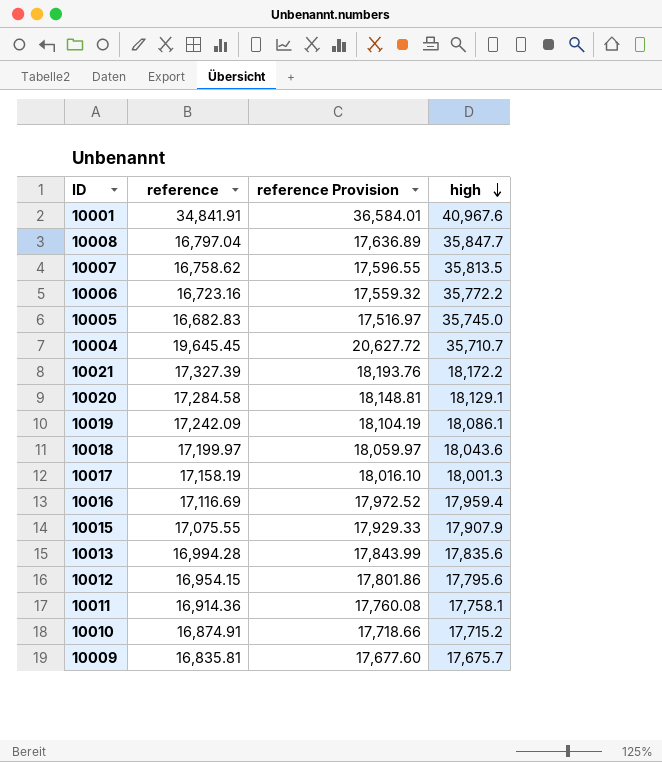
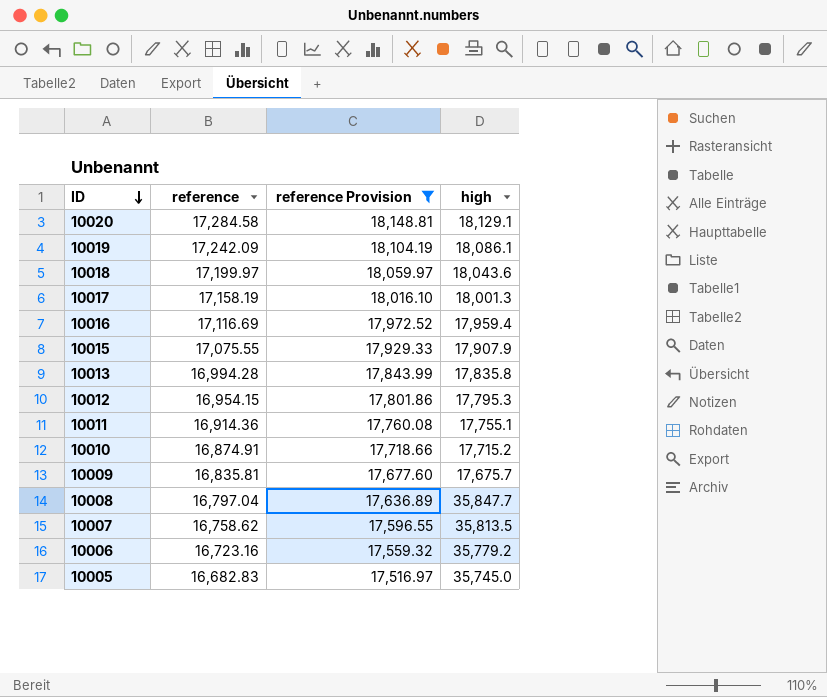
filter: none -> reference Provision <= 18,148.81
row order: high descending -> ID descending
10013 | high: 17,835.6 -> 17,835.8
10012 | high: 17,795.6 -> 17,795.3
10011 | high: 17,758.1 -> 17,755.1
10006 | high: 35,772.2 -> 35,779.2

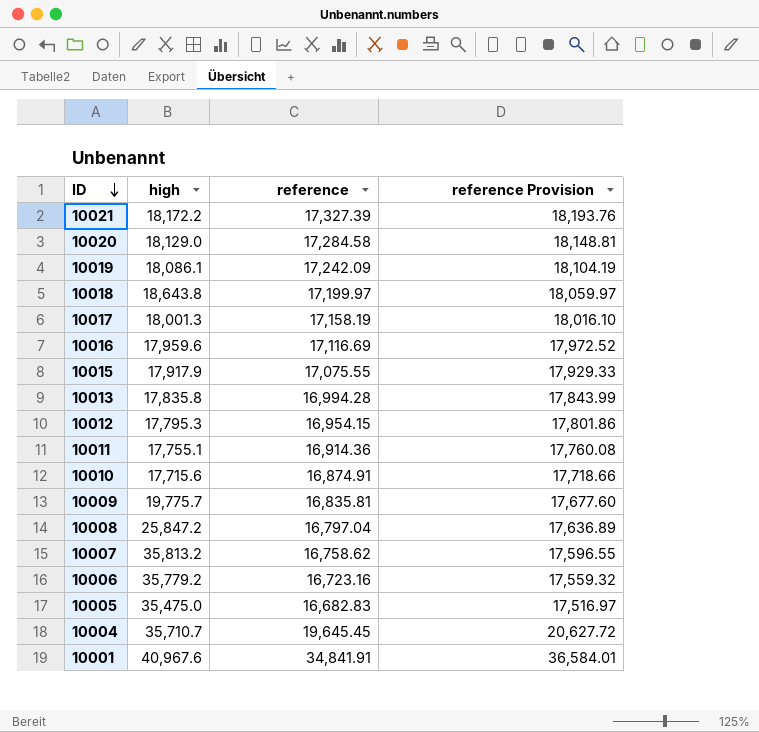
filter: reference Provision <= 18,148.81 -> none
column high | position: 4 -> 2
10020 | high: 18,129.1 -> 18,129.0
10018 | high: 18,043.6 -> 18,643.8
10016 | high: 17,959.4 -> 17,959.6
10015 | high: 17,907.9 -> 17,917.9
10010 | high: 17,715.2 -> 17,715.6
10009 | high: 17,675.7 -> 19,775.7
10008 | high: 35,847.7 -> 25,847.2
10007 | high: 35,813.5 -> 35,813.2
10005 | high: 35,745.0 -> 35,475.0

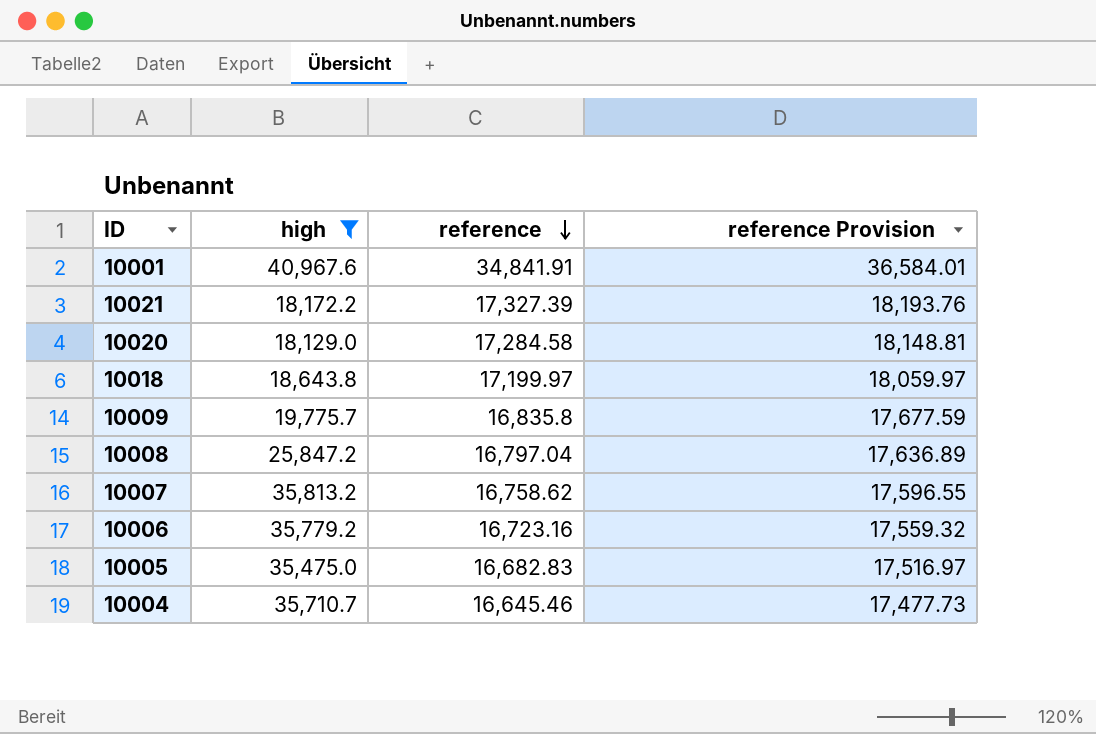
filter: none -> high >= 18,129.0
row order: ID descending -> reference descending
10009 | reference: 16,835.81 -> 16,835.8
10009 | reference Provision: 17,677.60 -> 17,677.59
10004 | reference: 19,645.45 -> 16,645.46
10004 | reference Provision: 20,627.72 -> 17,477.73

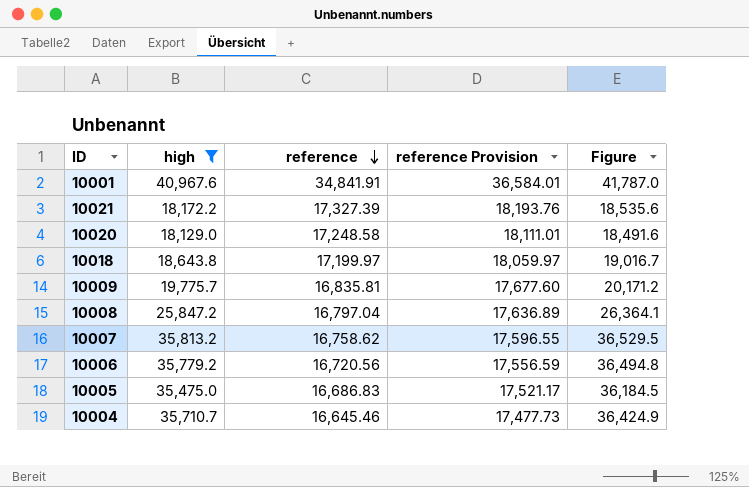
column Figure | formula: none -> [high] * 1.02
10020 | reference: 17,284.58 -> 17,248.58
10020 | reference Provision: 18,148.81 -> 18,111.01
10009 | reference: 16,835.8 -> 16,835.81
10009 | reference Provision: 17,677.59 -> 17,677.60
10006 | reference: 16,723.16 -> 16,720.56
10006 | reference Provision: 17,559.32 -> 17,556.59
10005 | reference: 16,682.83 -> 16,686.83
10005 | reference Provision: 17,516.97 -> 17,521.17

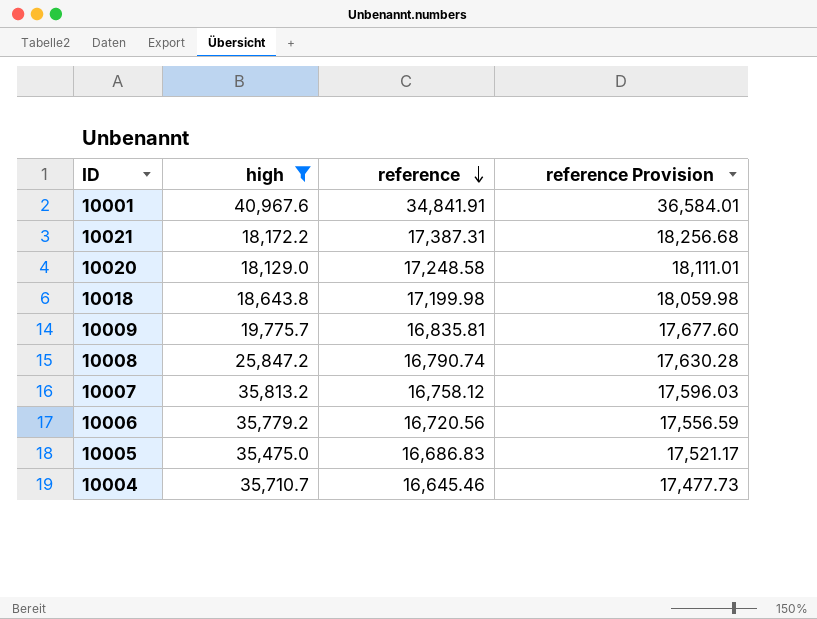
column Figure | formula: [high] * 1.02 -> none
10021 | reference: 17,327.39 -> 17,387.31
10021 | reference Provision: 18,193.76 -> 18,256.68
10018 | reference: 17,199.97 -> 17,199.98
10018 | reference Provision: 18,059.97 -> 18,059.98
10008 | reference: 16,797.04 -> 16,790.74
10008 | reference Provision: 17,636.89 -> 17,630.28
10007 | reference: 16,758.62 -> 16,758.12
10007 | reference Provision: 17,596.55 -> 17,596.03

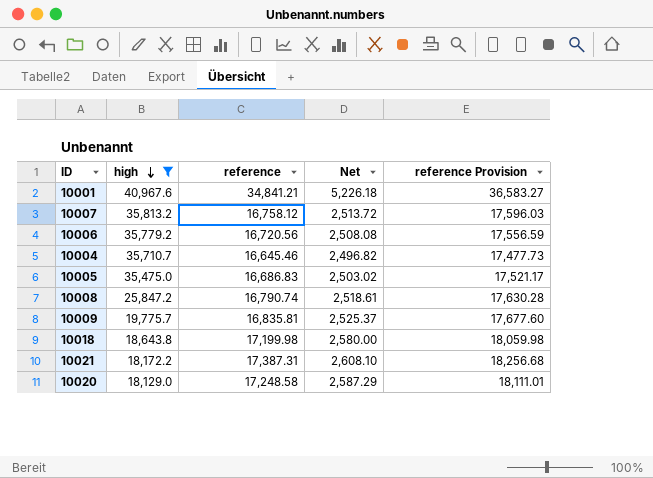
row order: reference descending -> high descending
column Net | formula: none -> [reference] * 0.15
10001 | reference: 34,841.91 -> 34,841.21
10001 | reference Provision: 36,584.01 -> 36,583.27

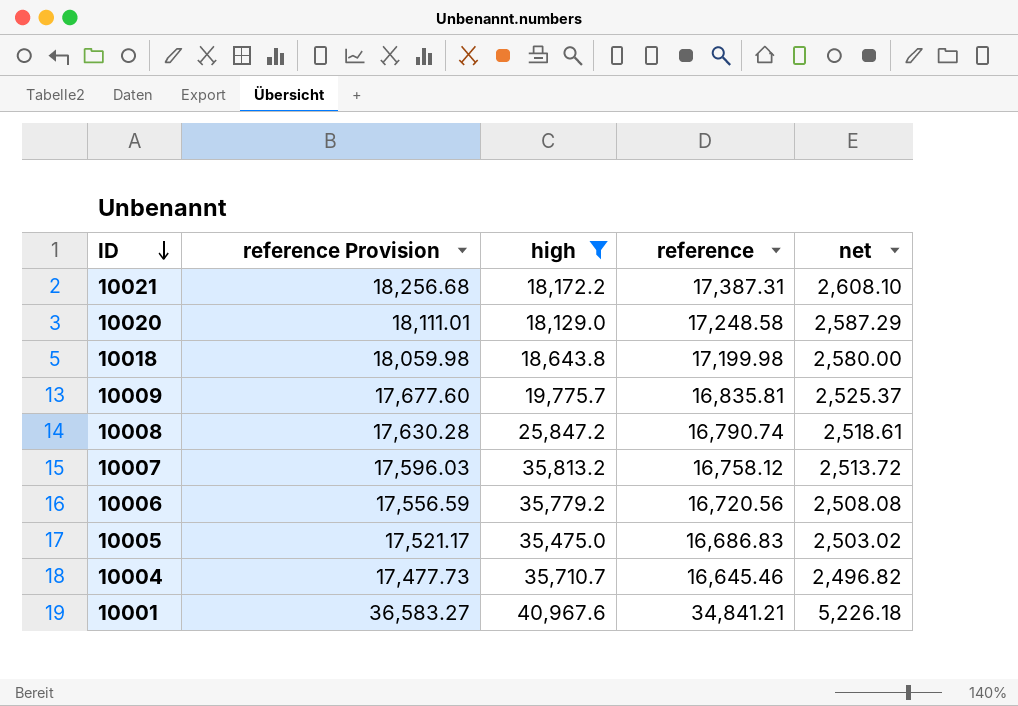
row order: high descending -> ID descending
column reference Provision | position: 5 -> 2
column name: Net -> net

